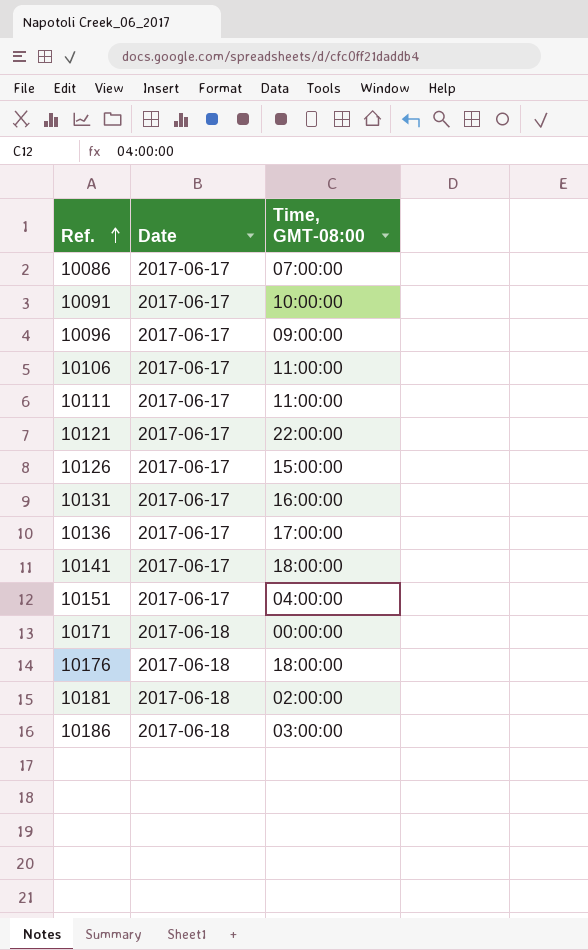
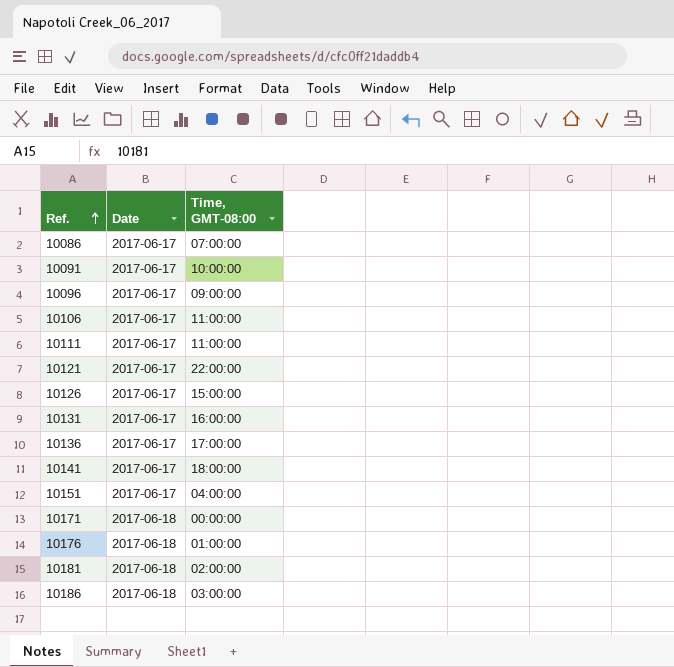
10176 | Time, GMT-08:00: 18:00:00 -> 01:00:00

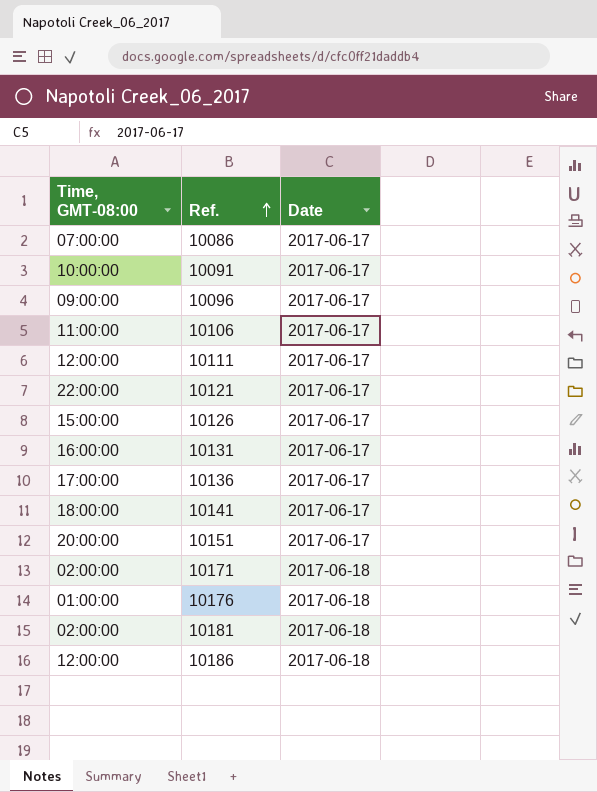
column Time, GMT-08:00 | position: 3 -> 1
10111 | Time, GMT-08:00: 11:00:00 -> 12:00:00
10151 | Time, GMT-08:00: 04:00:00 -> 20:00:00
10171 | Time, GMT-08:00: 00:00:00 -> 02:00:00
10186 | Time, GMT-08:00: 03:00:00 -> 12:00:00

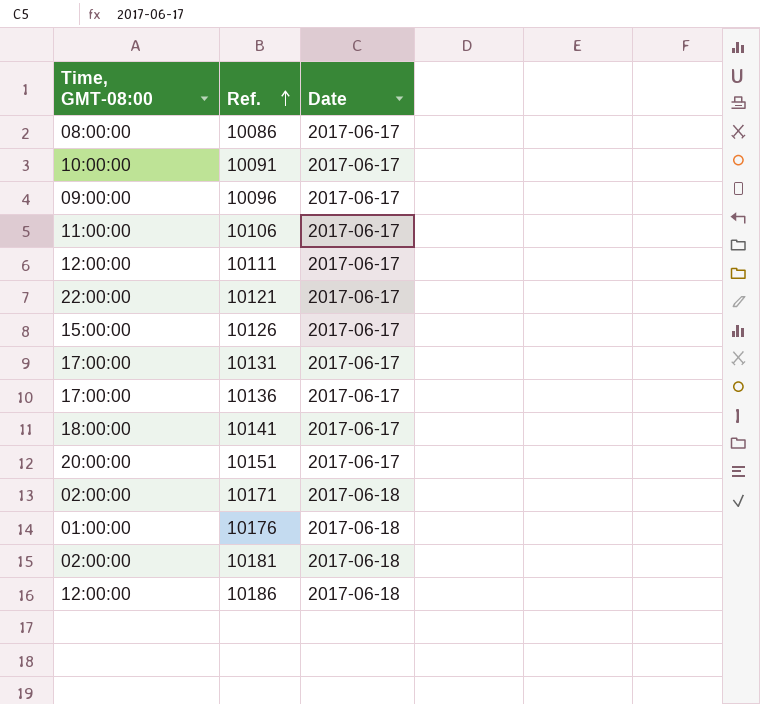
10086 | Time, GMT-08:00: 07:00:00 -> 08:00:00
10131 | Time, GMT-08:00: 16:00:00 -> 17:00:00

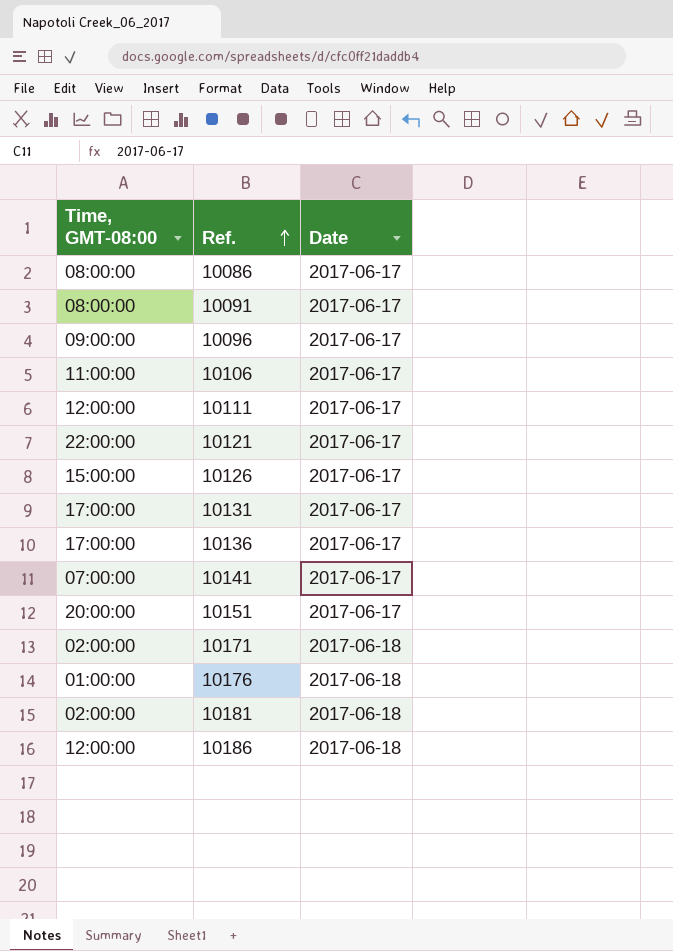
10091 | Time, GMT-08:00: 10:00:00 -> 08:00:00
10141 | Time, GMT-08:00: 18:00:00 -> 07:00:00

